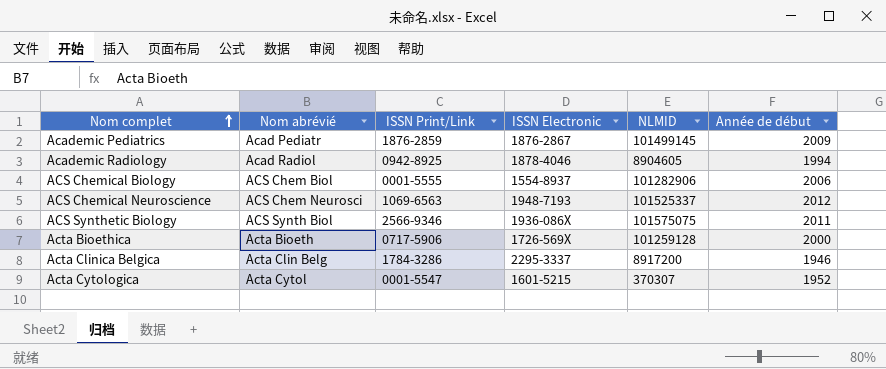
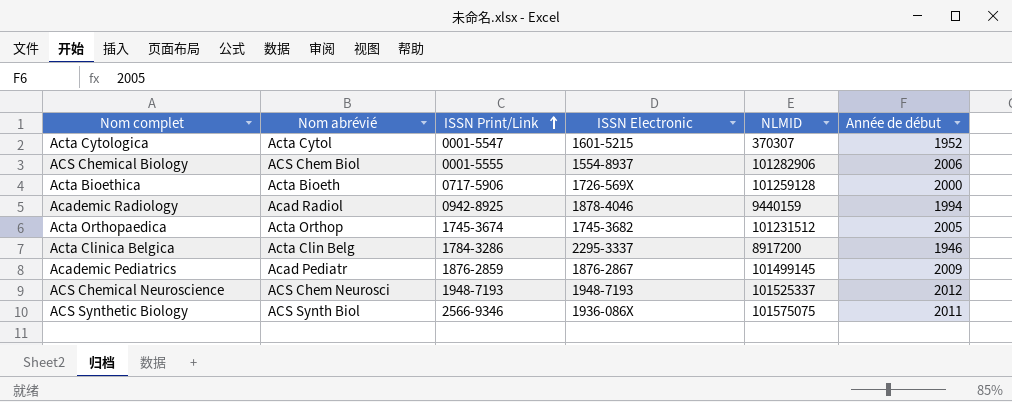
row order: Nom complet ascending -> ISSN Print/Link ascending
Academic Radiology | NLMID: 8904605 -> 9440159
row Acta Orthopaedica: none -> Acta Orthop | 1745-3674 | 1745-3682 | 101231512 | 2005
ACS Chemical Neuroscience | ISSN Print/Link: 1069-6563 -> 1948-7193

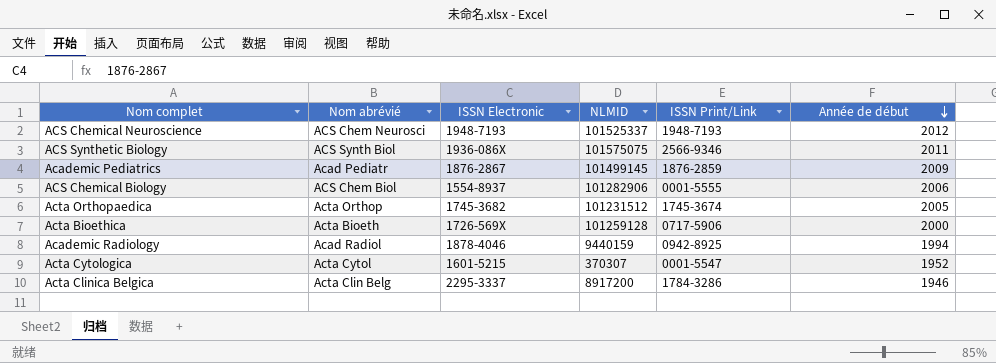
row order: ISSN Print/Link ascending -> Année de début descending
column ISSN Print/Link | position: 3 -> 5

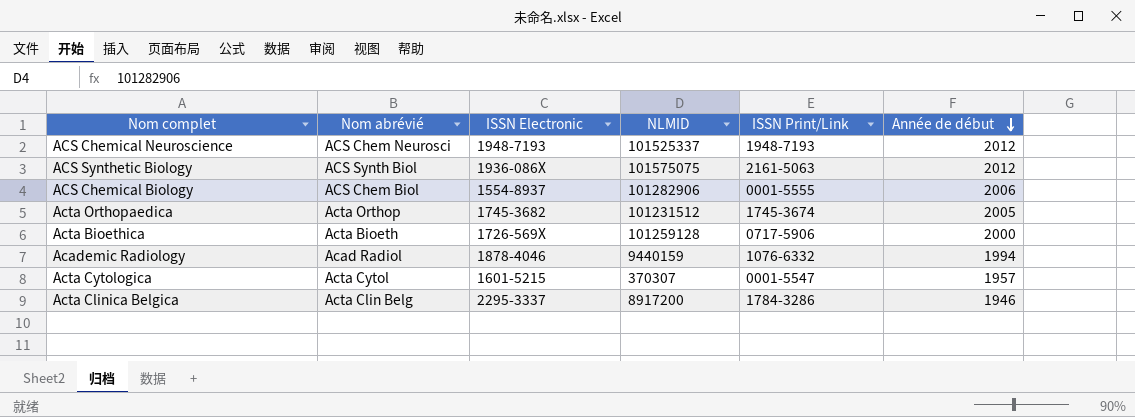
row Academic Pediatrics: Acad Pediatr | 1876-2867 | 101499145 | 1876-2859 | 2009 -> none
ACS Synthetic Biology | ISSN Print/Link: 2566-9346 -> 2161-5063
ACS Synthetic Biology | Année de début: 2011 -> 2012
Academic Radiology | ISSN Print/Link: 0942-8925 -> 1076-6332
Acta Cytologica | Année de début: 1952 -> 1957

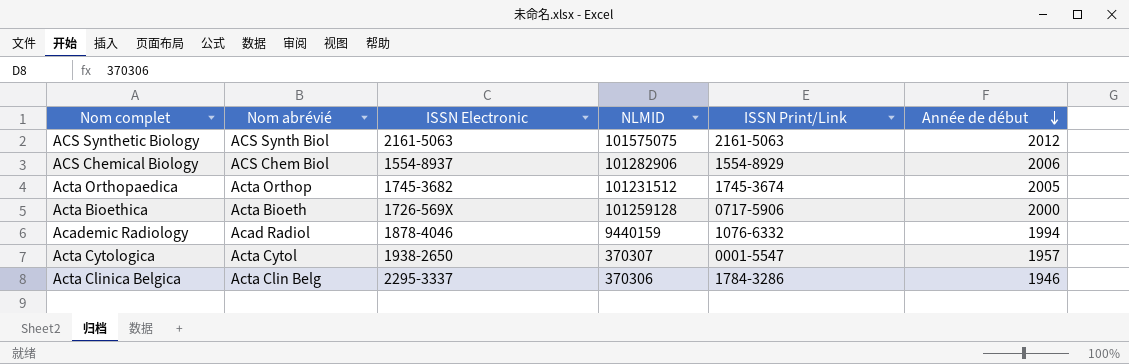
row ACS Chemical Neuroscience: ACS Chem Neurosci | 1948-7193 | 101525337 | 1948-7193 | 2012 -> none
ACS Synthetic Biology | ISSN Electronic: 1936-086X -> 2161-5063
ACS Chemical Biology | ISSN Print/Link: 0001-5555 -> 1554-8929
Acta Cytologica | ISSN Electronic: 1601-5215 -> 1938-2650
Acta Clinica Belgica | NLMID: 8917200 -> 370306

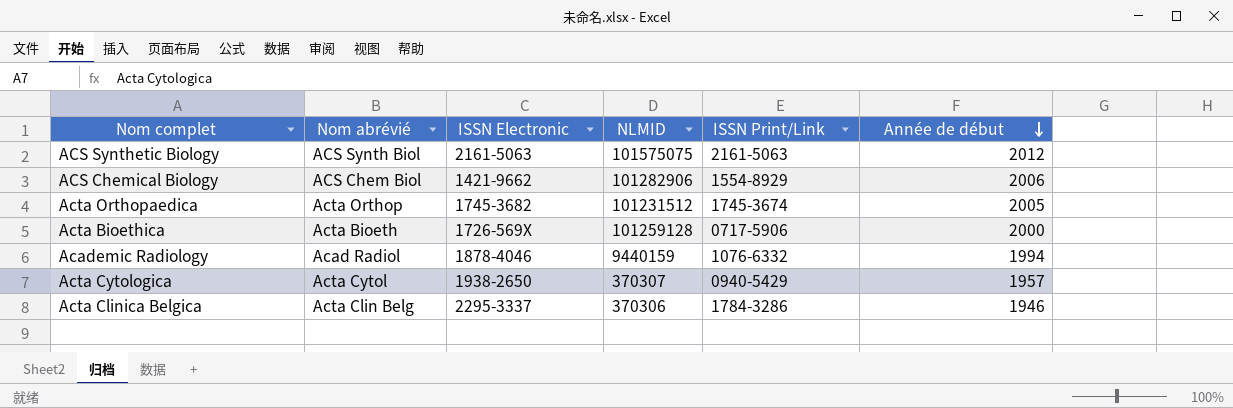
ACS Chemical Biology | ISSN Electronic: 1554-8937 -> 1421-9662
Acta Cytologica | ISSN Print/Link: 0001-5547 -> 0940-5429

